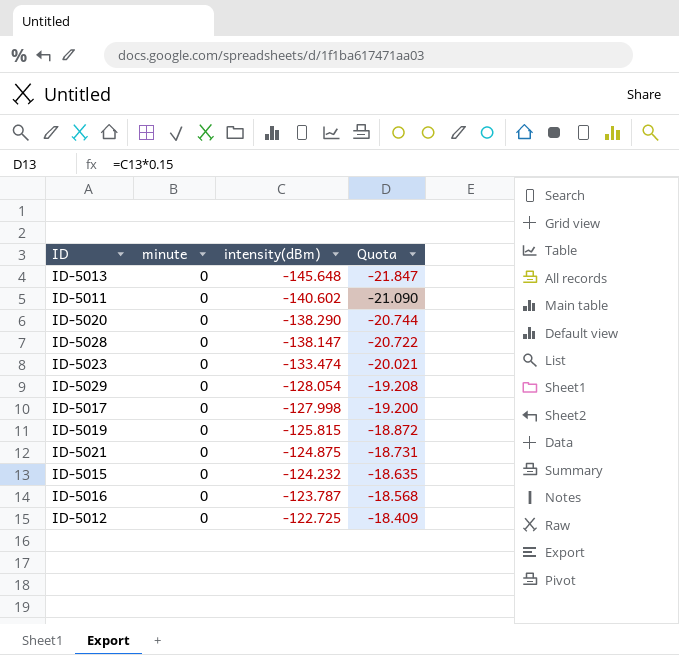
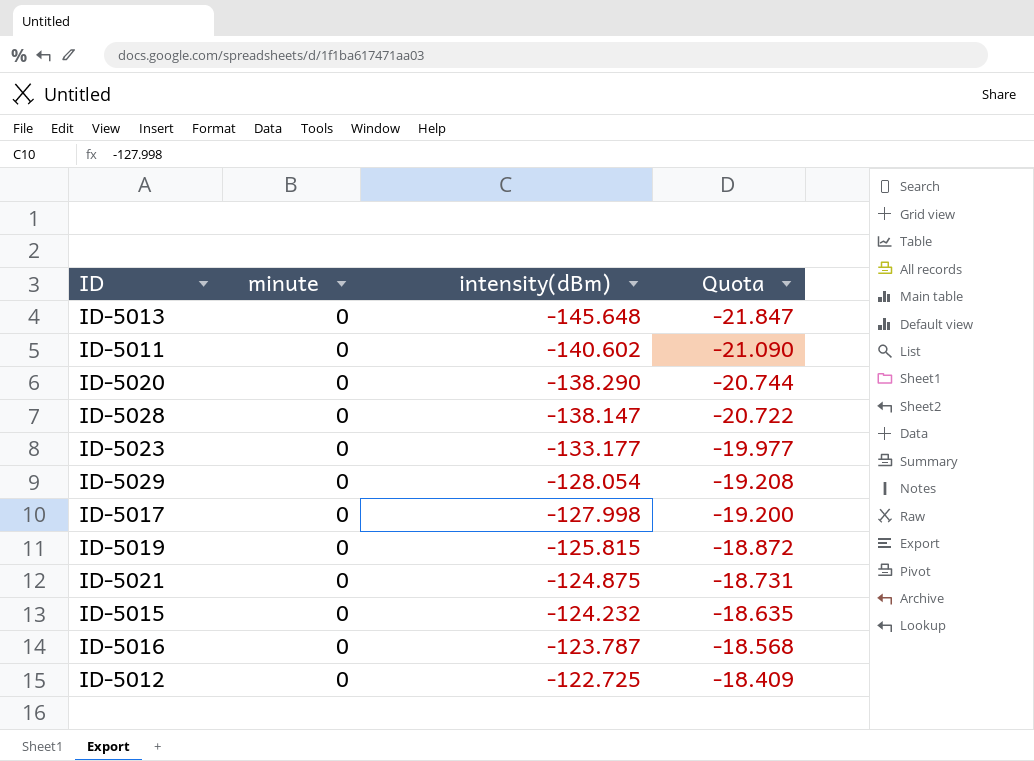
ID-5023 | intensity(dBm): -133.474 -> -133.177
ID-5023 | Quota: -20.021 -> -19.977

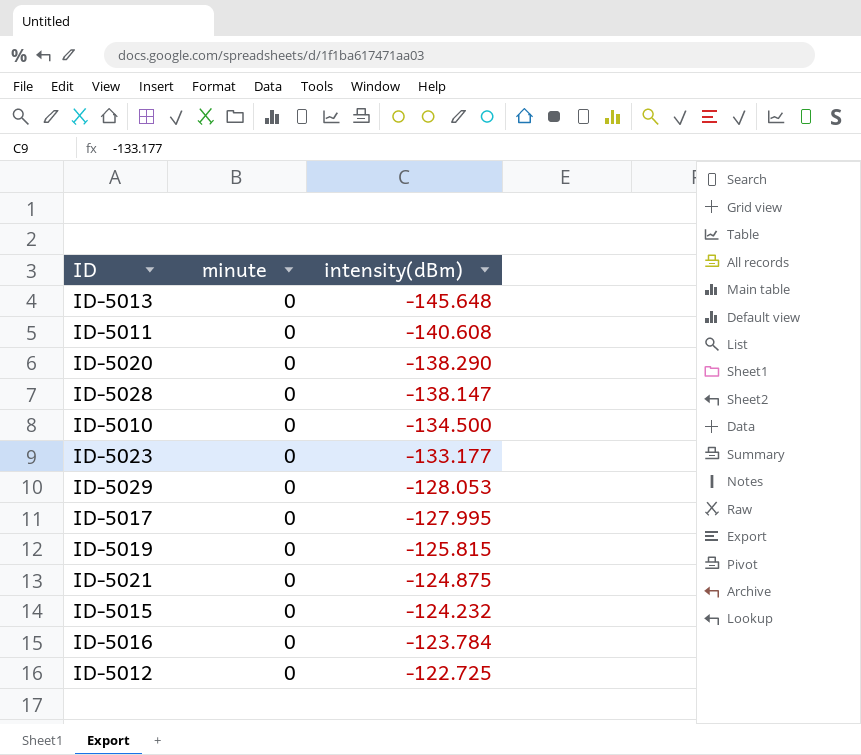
column Quota | formula: [intensity(dBm)] * 0.15 -> none
ID-5011 | intensity(dBm): -140.602 -> -140.608
row ID-5010: none -> 0 | -134.500
ID-5029 | intensity(dBm): -128.054 -> -128.053
ID-5017 | intensity(dBm): -127.998 -> -127.995
ID-5016 | intensity(dBm): -123.787 -> -123.784

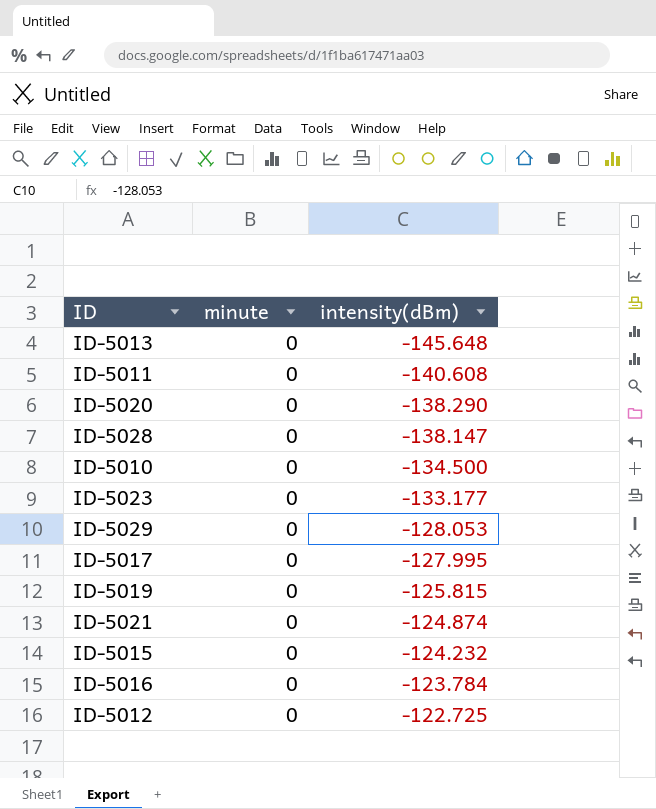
ID-5021 | intensity(dBm): -124.875 -> -124.874

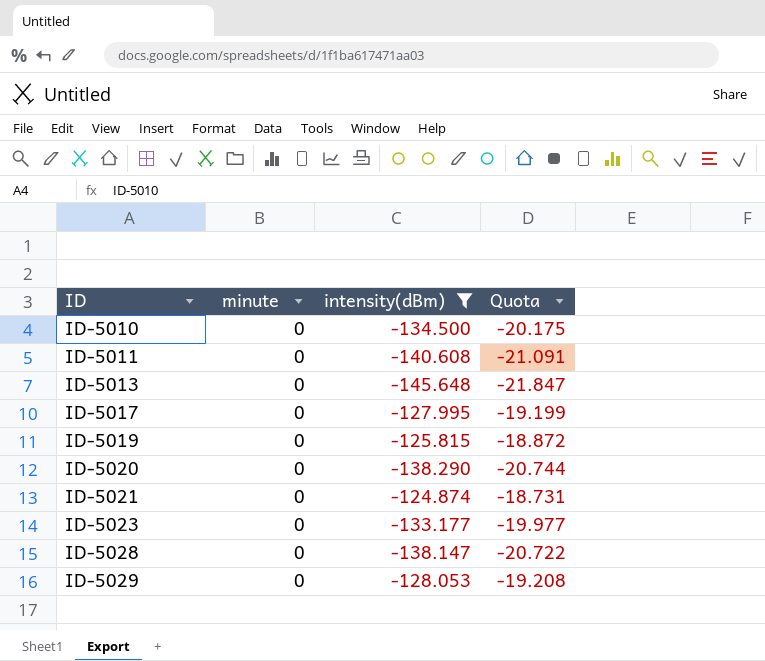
filter: none -> intensity(dBm) <= -124.874
row order: intensity(dBm) ascending -> ID ascending
column Quota | formula: none -> [intensity(dBm)] * 0.15

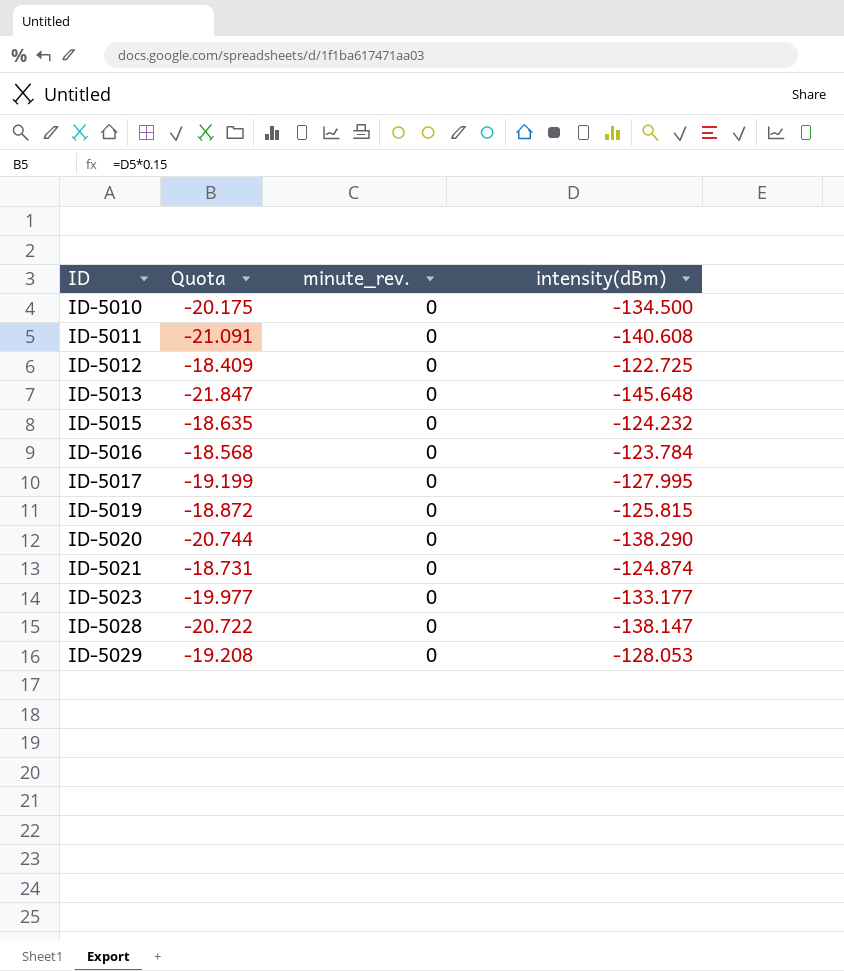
filter: intensity(dBm) <= -124.874 -> none
column Quota | position: 4 -> 2
column name: minute -> minute_rev.

